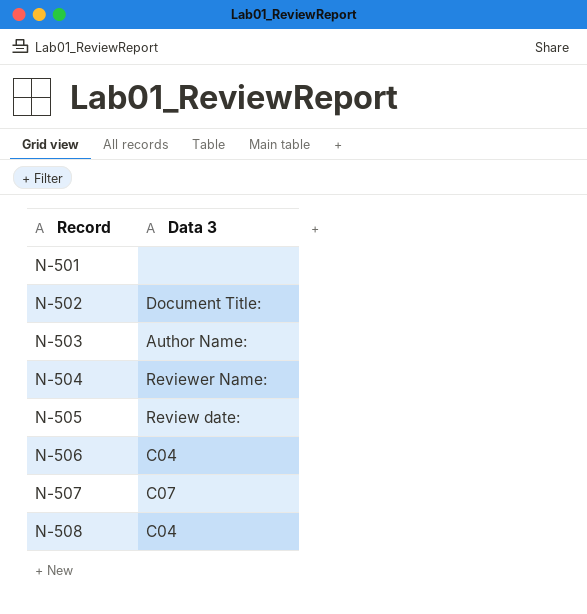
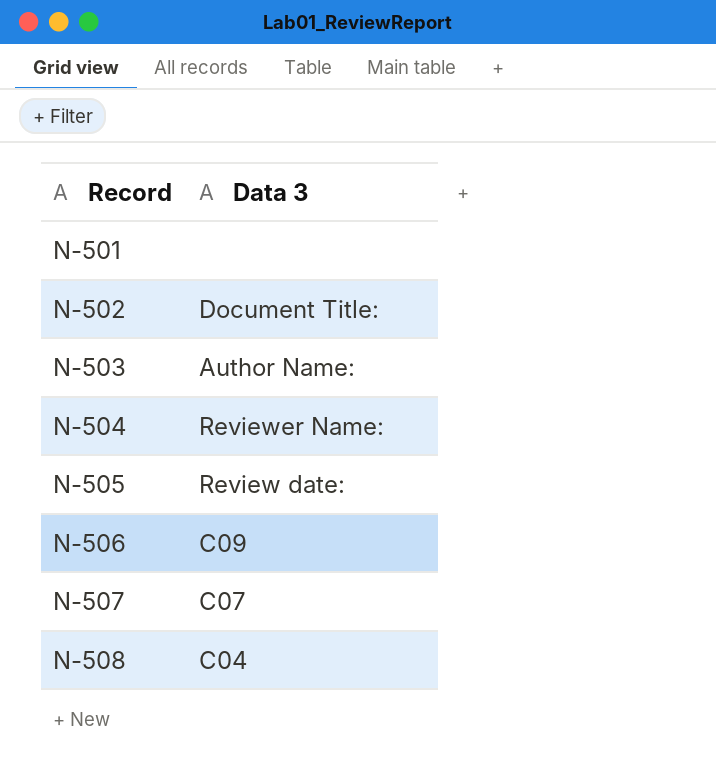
N-506 | Data 3: C04 -> C09

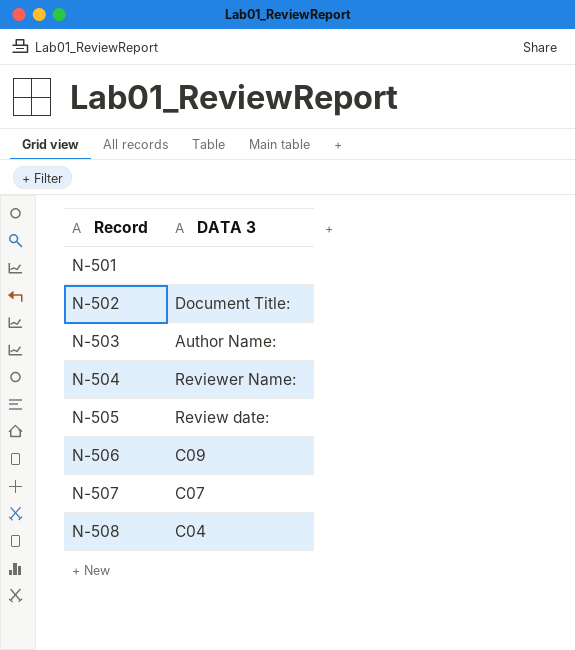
column name: Data 3 -> DATA 3

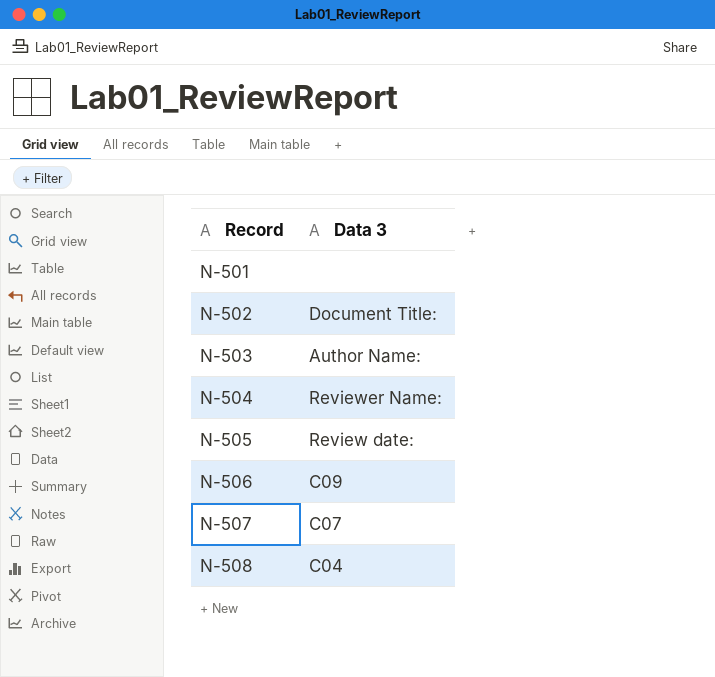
column name: DATA 3 -> Data 3

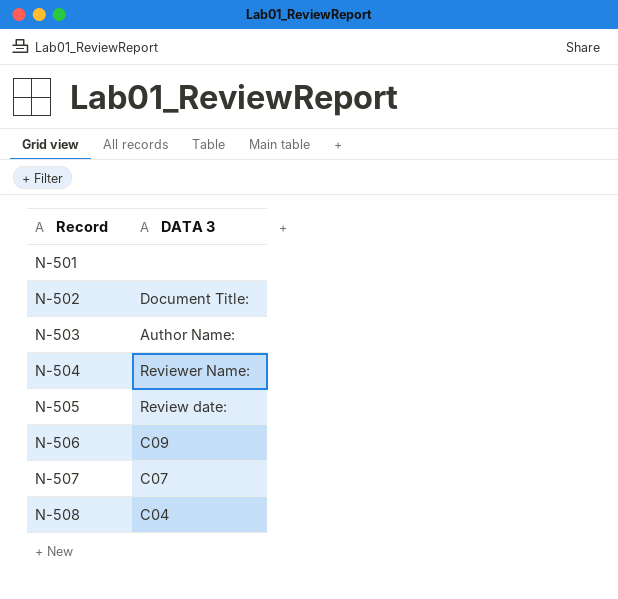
column name: Data 3 -> DATA 3

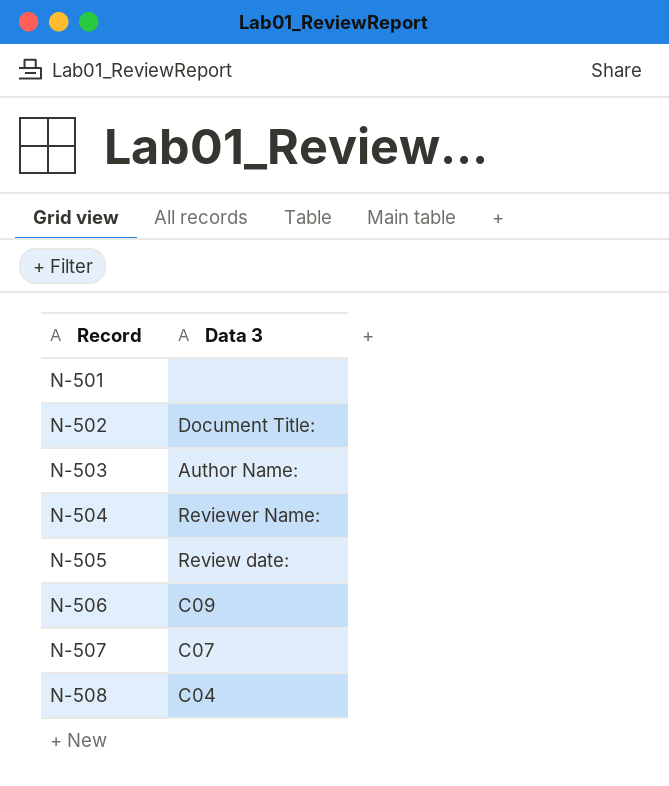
column name: DATA 3 -> Data 3

